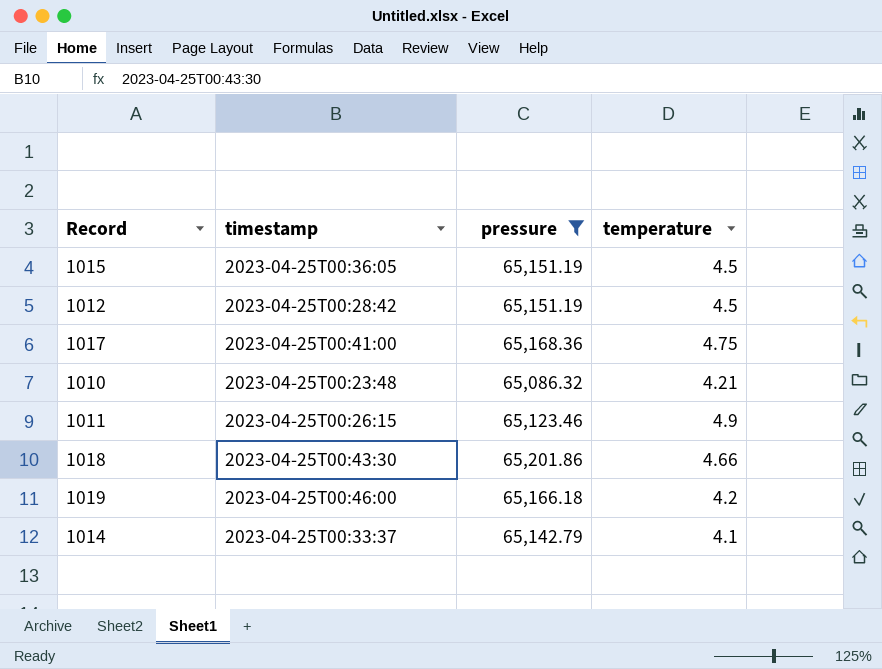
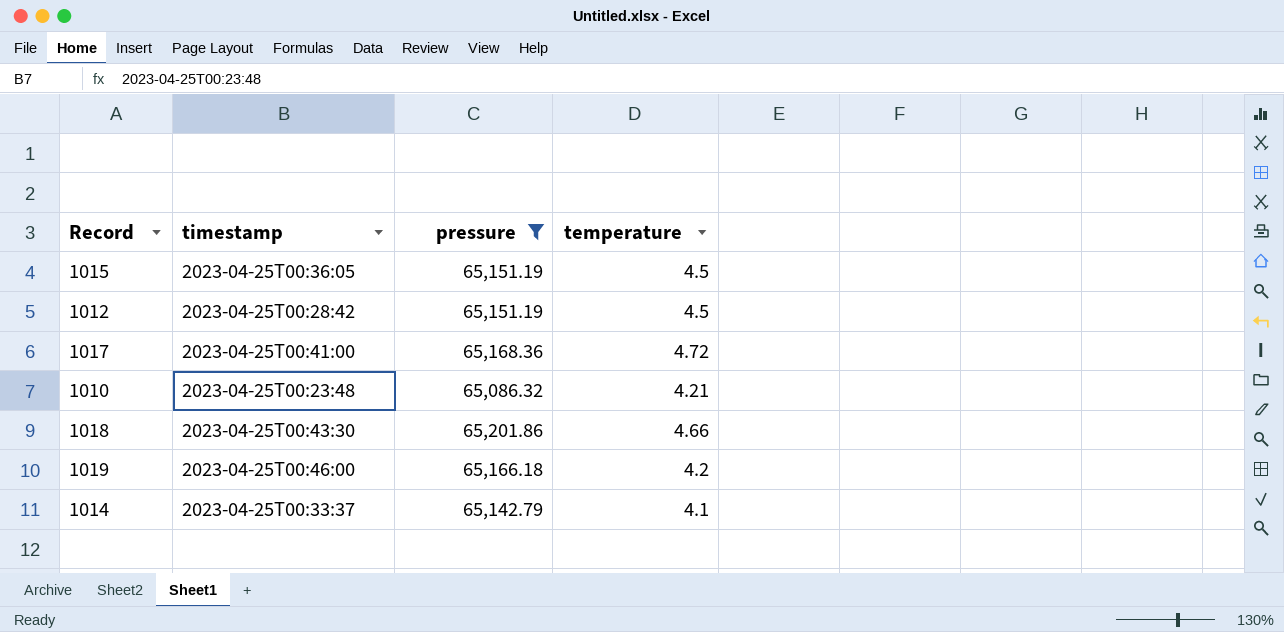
row 1011: 2023-04-25T00:26:15 | 65,123.46 | 4.9 -> none
1017 | temperature: 4.75 -> 4.72

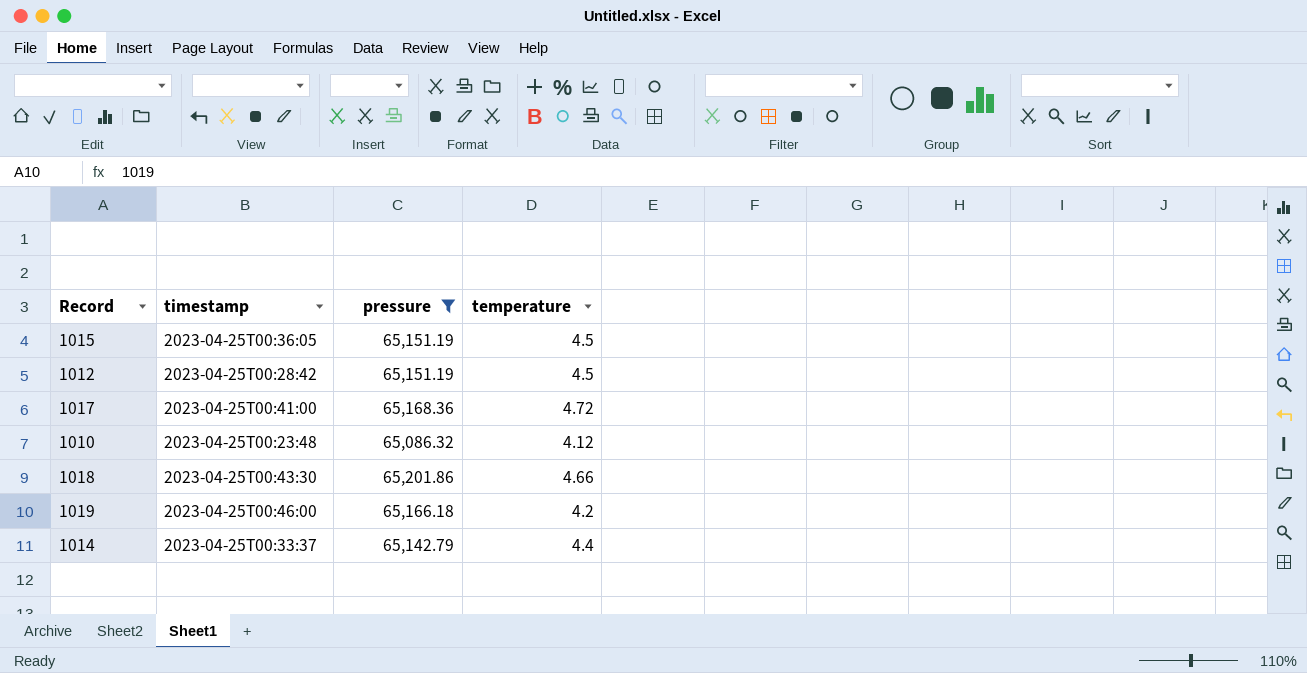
1010 | temperature: 4.21 -> 4.12
1014 | temperature: 4.1 -> 4.4

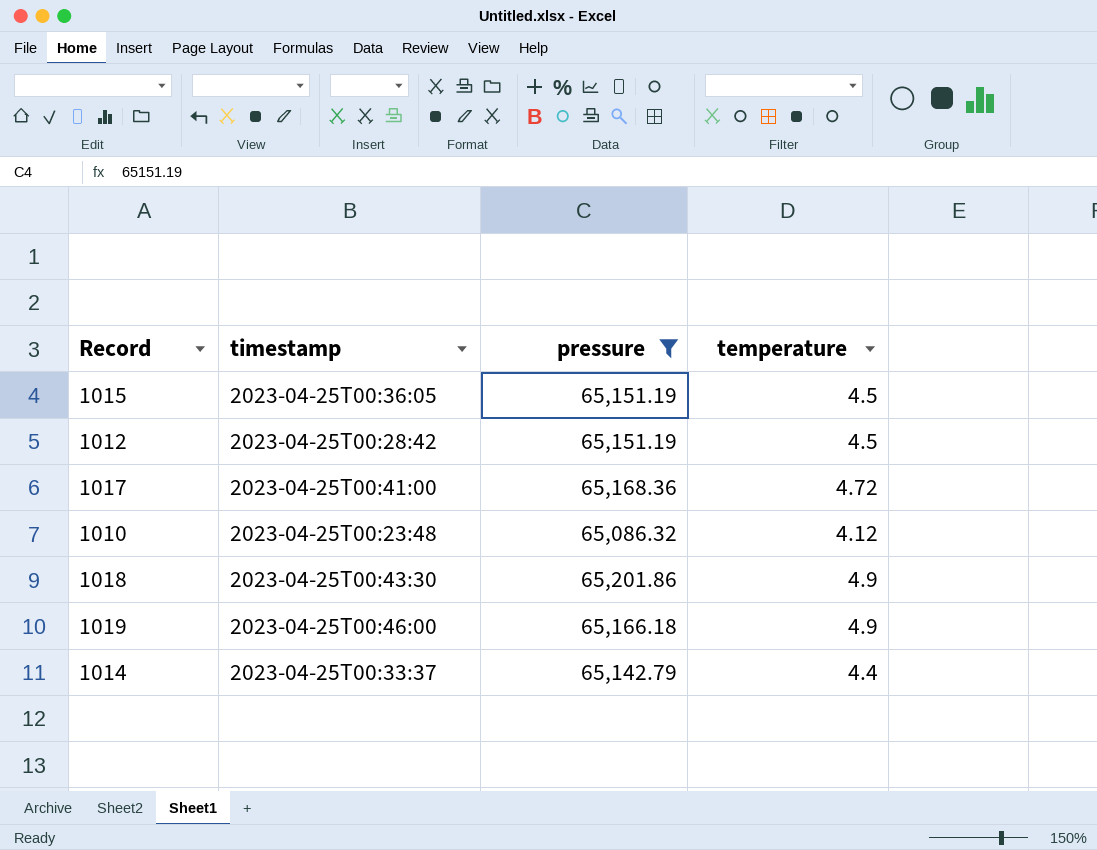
1018 | temperature: 4.66 -> 4.9
1019 | temperature: 4.2 -> 4.9

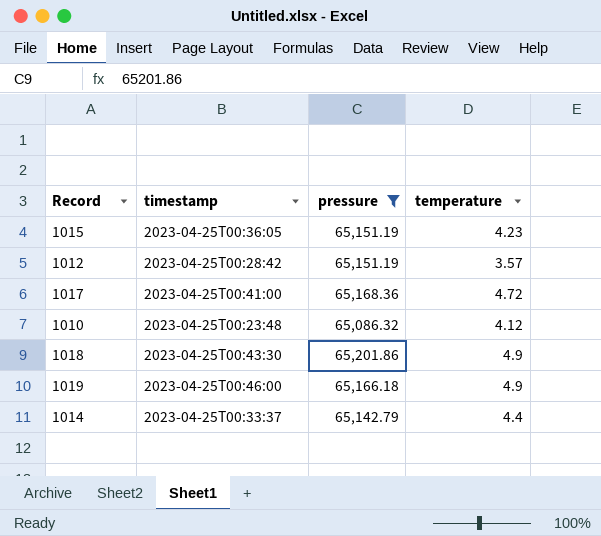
1015 | temperature: 4.5 -> 4.23
1012 | temperature: 4.5 -> 3.57

